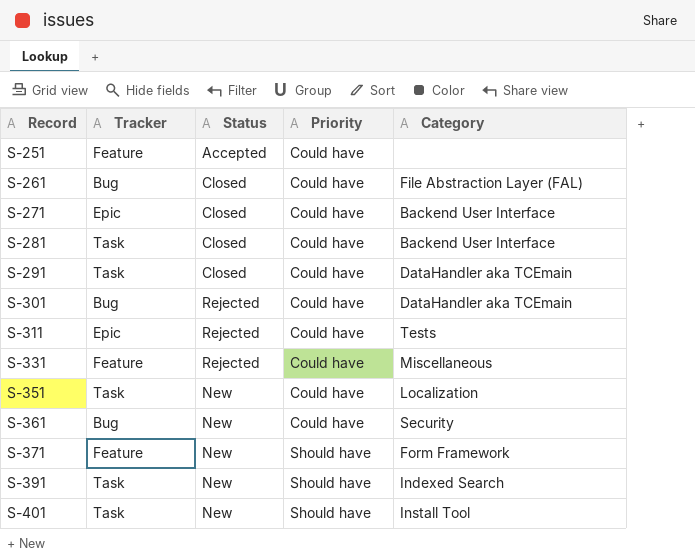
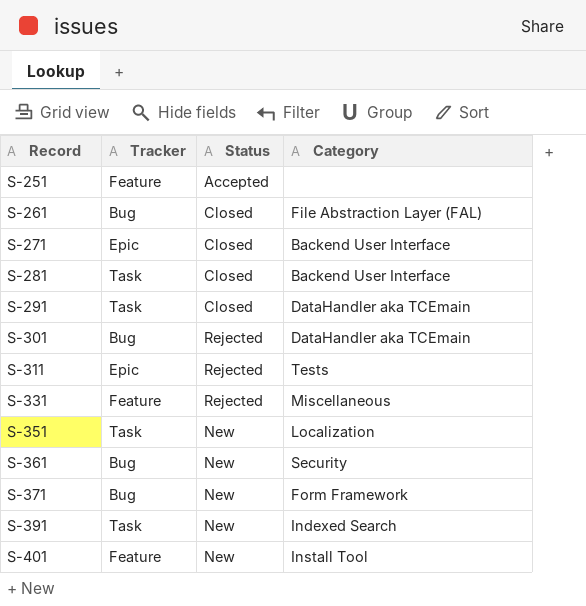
column Priority | position: 4 -> none
S-371 | Tracker: Feature -> Bug
S-401 | Tracker: Task -> Feature

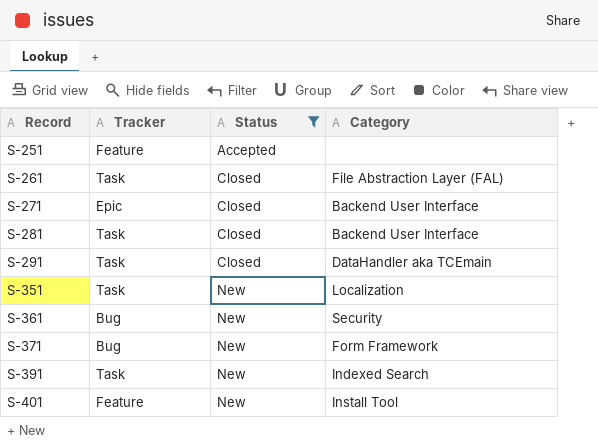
filter: none -> Status != Rejected
S-261 | Tracker: Bug -> Task

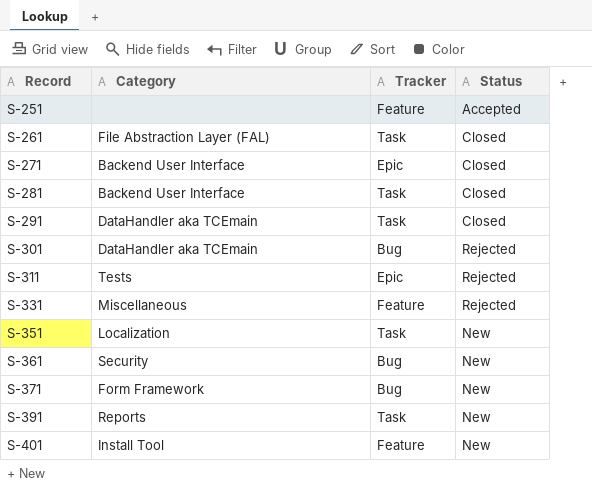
filter: Status != Rejected -> none
column Category | position: 4 -> 2
S-391 | Category: Indexed Search -> Reports

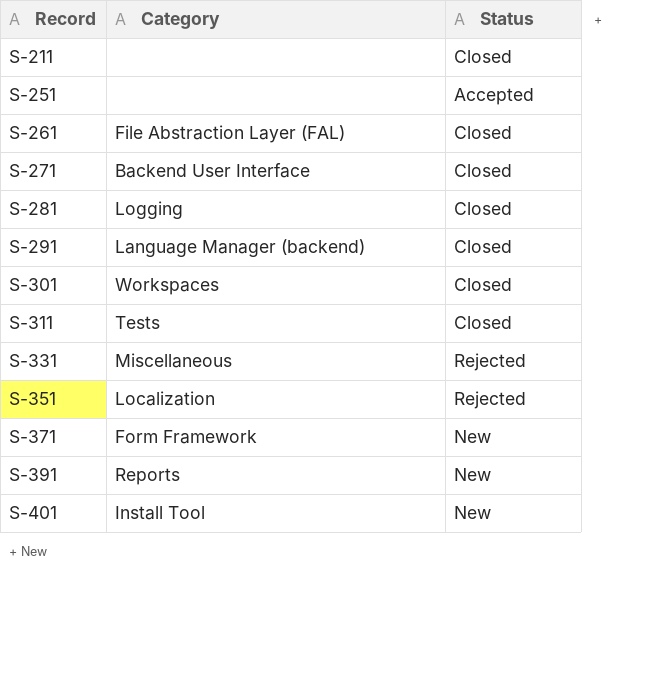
column Tracker | position: 3 -> none
row S-361: Security | Bug | New -> none
row S-211: none -> none | Closed
S-281 | Category: Backend User Interface -> Logging
S-291 | Category: DataHandler aka TCEmain -> Language Manager (backend)
S-301 | Category: DataHandler aka TCEmain -> Workspaces
S-301 | Status: Rejected -> Closed
S-311 | Status: Rejected -> Closed
S-351 | Status: New -> Rejected

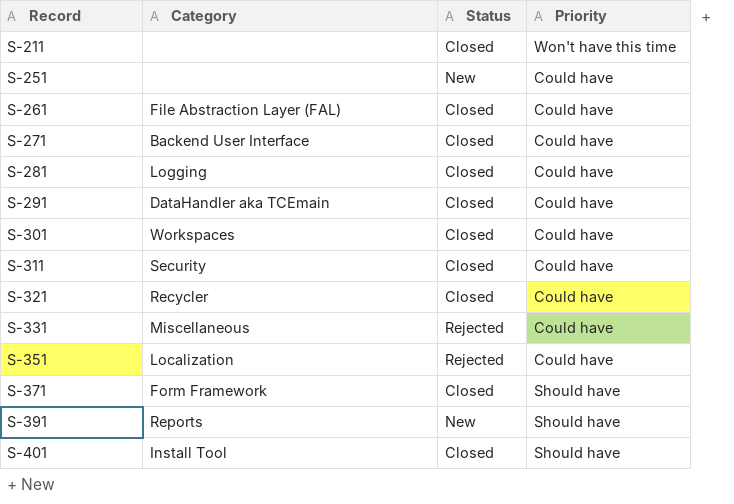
column Priority | position: none -> 4
S-251 | Status: Accepted -> New
S-291 | Category: Language Manager (backend) -> DataHandler aka TCEmain
S-311 | Category: Tests -> Security
row S-321: none -> Recycler | Closed | Could have
S-371 | Status: New -> Closed
S-401 | Status: New -> Closed

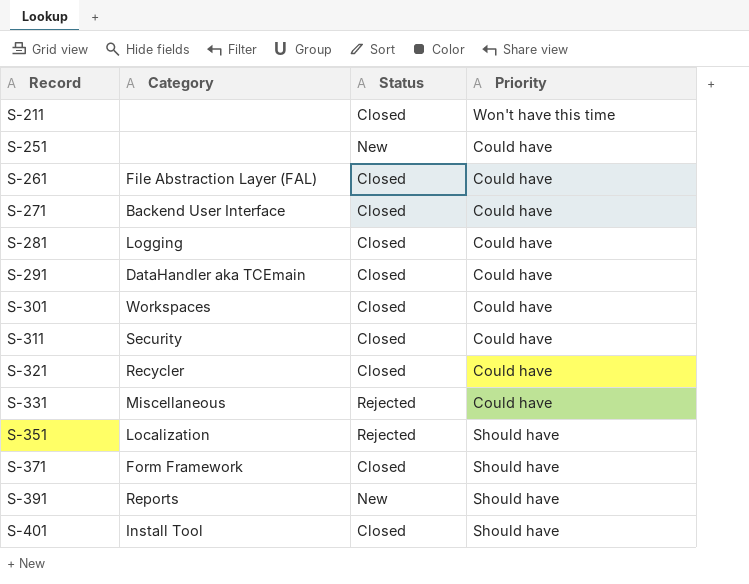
S-351 | Priority: Could have -> Should have

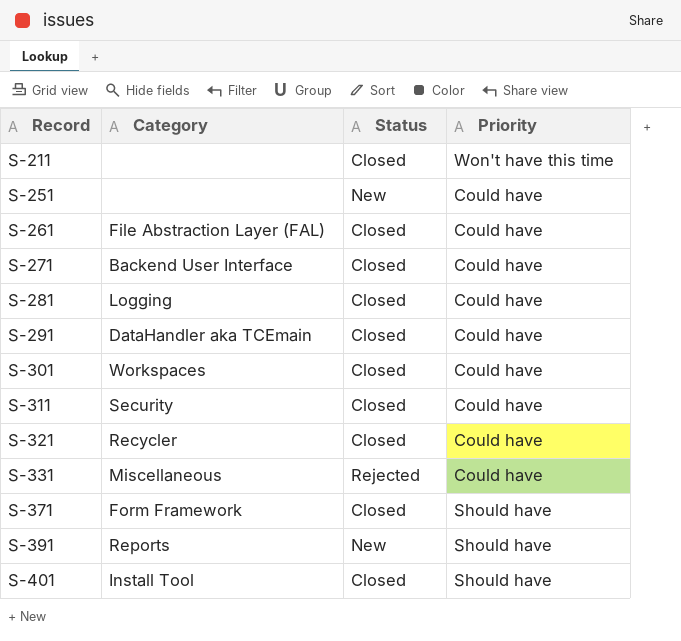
row S-351: Localization | Rejected | Should have -> none

